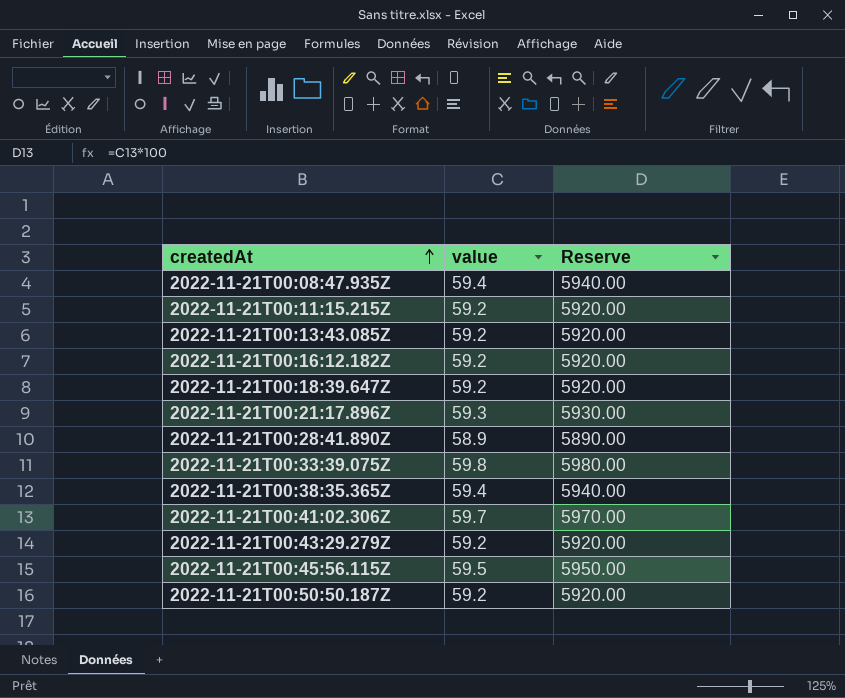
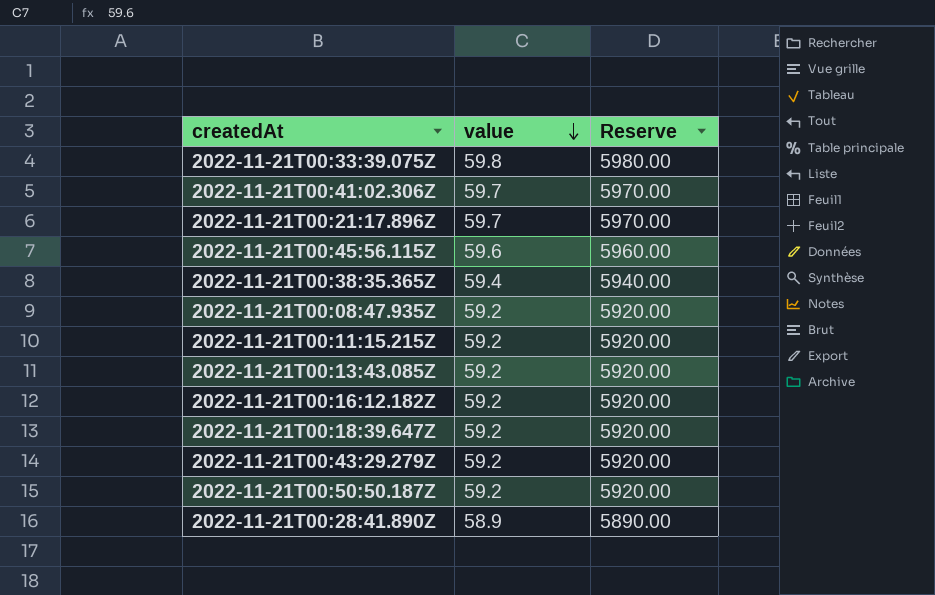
row order: createdAt ascending -> value descending
2022-11-21T00:21:17.896Z | value: 59.3 -> 59.7
2022-11-21T00:21:17.896Z | Reserve: 5930.00 -> 5970.00
2022-11-21T00:45:56.115Z | value: 59.5 -> 59.6
2022-11-21T00:45:56.115Z | Reserve: 5950.00 -> 5960.00
2022-11-21T00:08:47.935Z | value: 59.4 -> 59.2
2022-11-21T00:08:47.935Z | Reserve: 5940.00 -> 5920.00

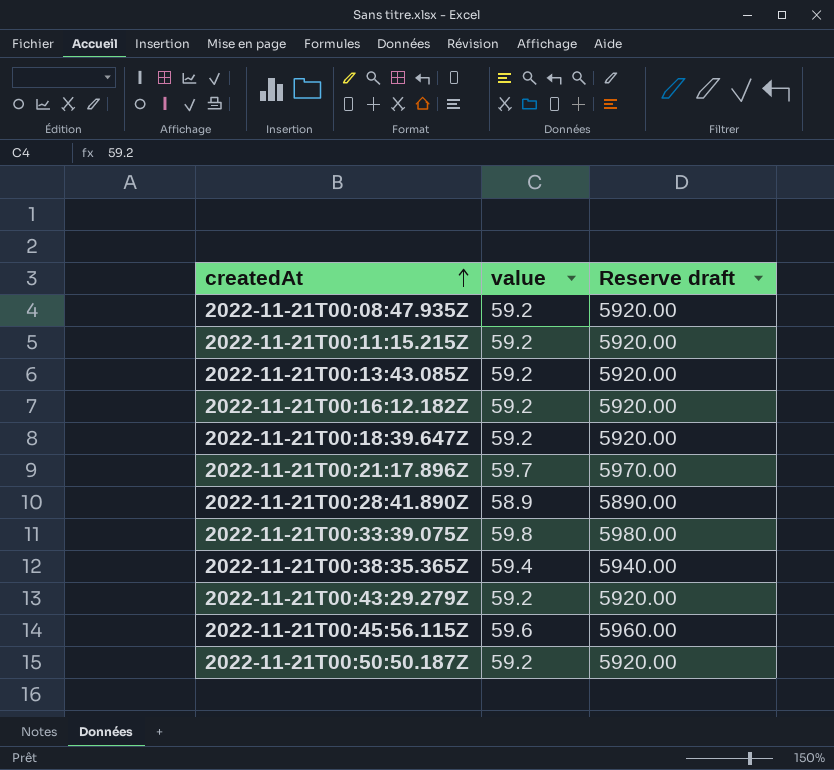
row order: value descending -> createdAt ascending
column name: Reserve -> Reserve draft
row 2022-11-21T00:41:02.306Z: 59.7 | 5970.00 -> none

